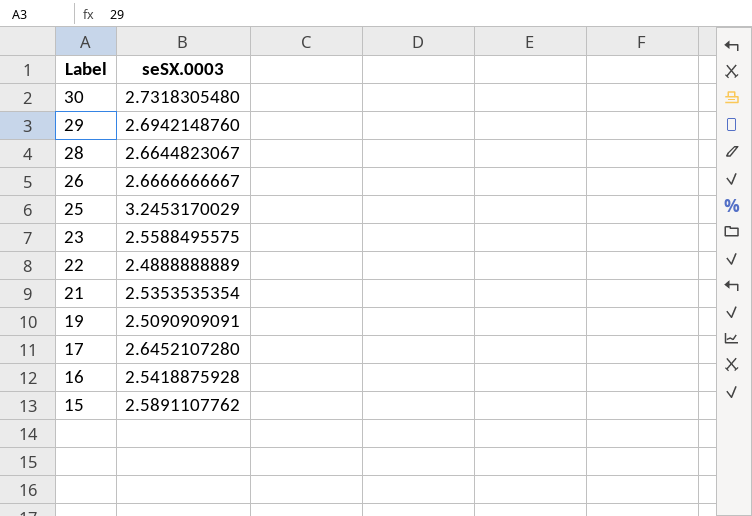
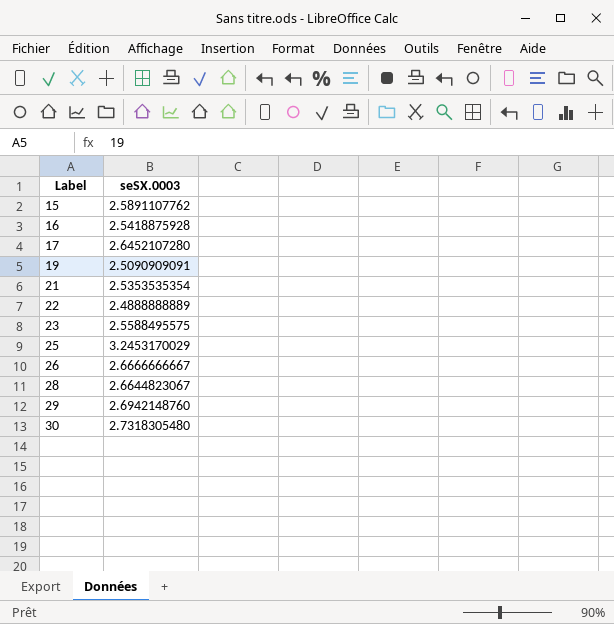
row order: Label descending -> Label ascending

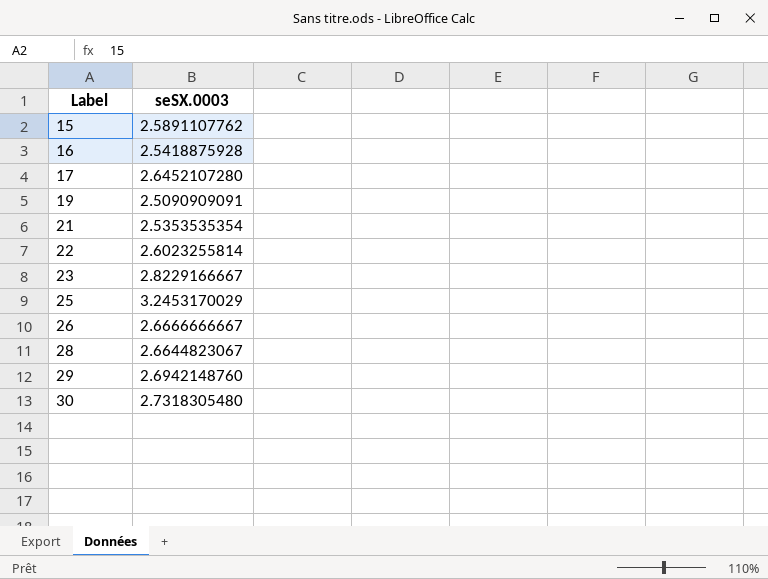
22 | seSX.0003: 2.4888888889 -> 2.6023255814
23 | seSX.0003: 2.5588495575 -> 2.8229166667

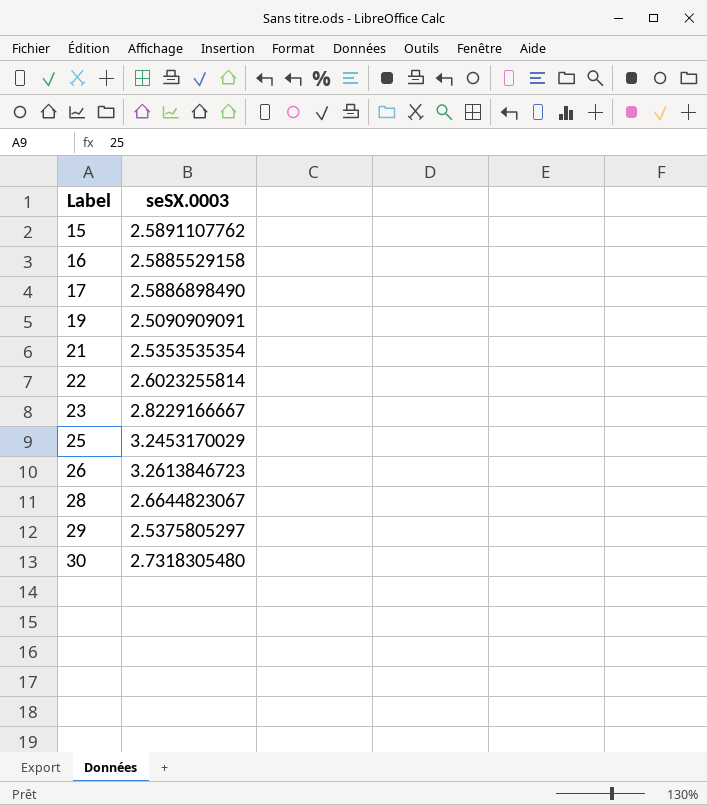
16 | seSX.0003: 2.5418875928 -> 2.5885529158
17 | seSX.0003: 2.6452107280 -> 2.5886898490
26 | seSX.0003: 2.6666666667 -> 3.2613846723
29 | seSX.0003: 2.6942148760 -> 2.5375805297

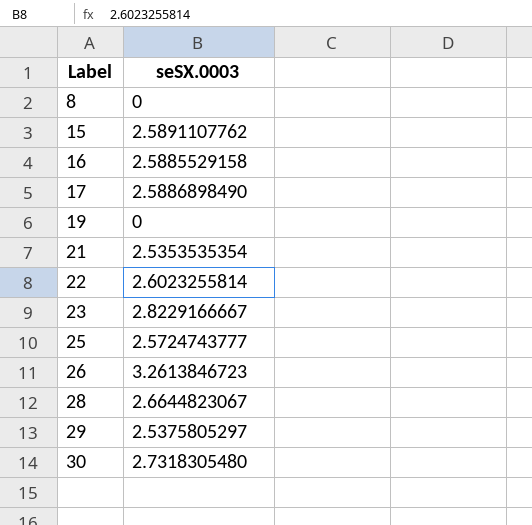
row 8: none -> 0
19 | seSX.0003: 2.5090909091 -> 0
25 | seSX.0003: 3.2453170029 -> 2.5724743777

